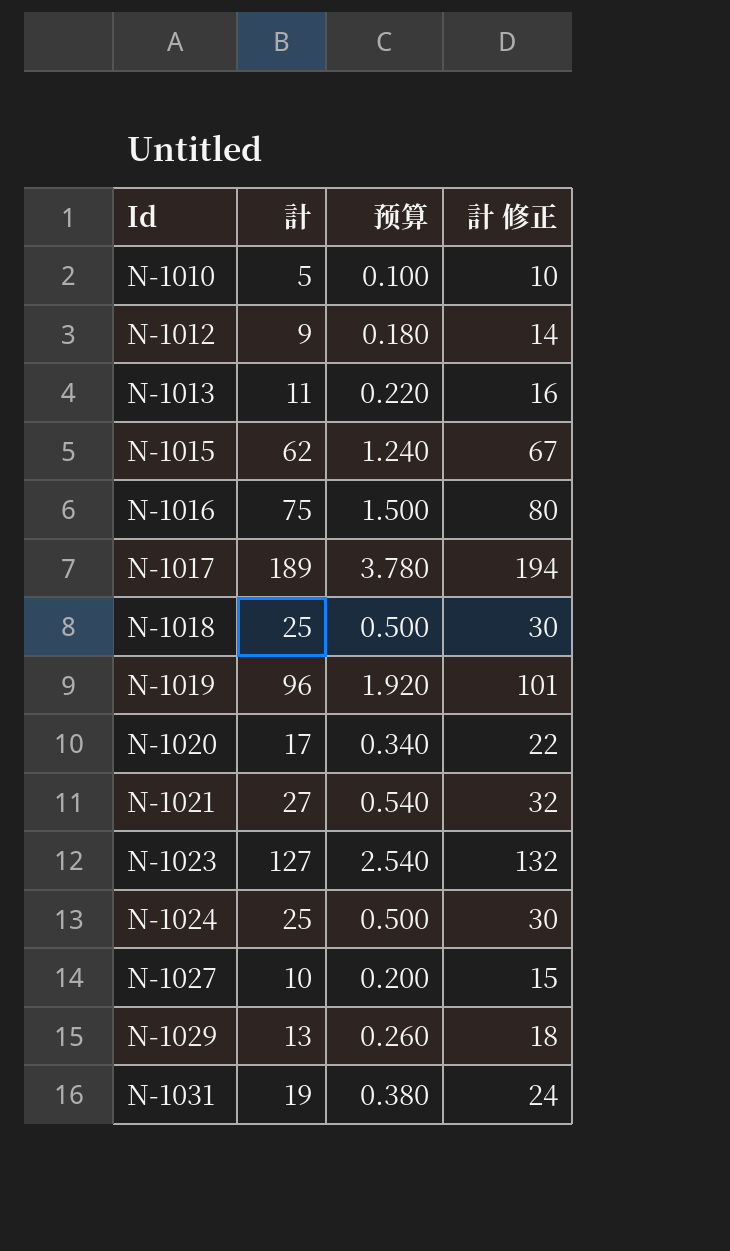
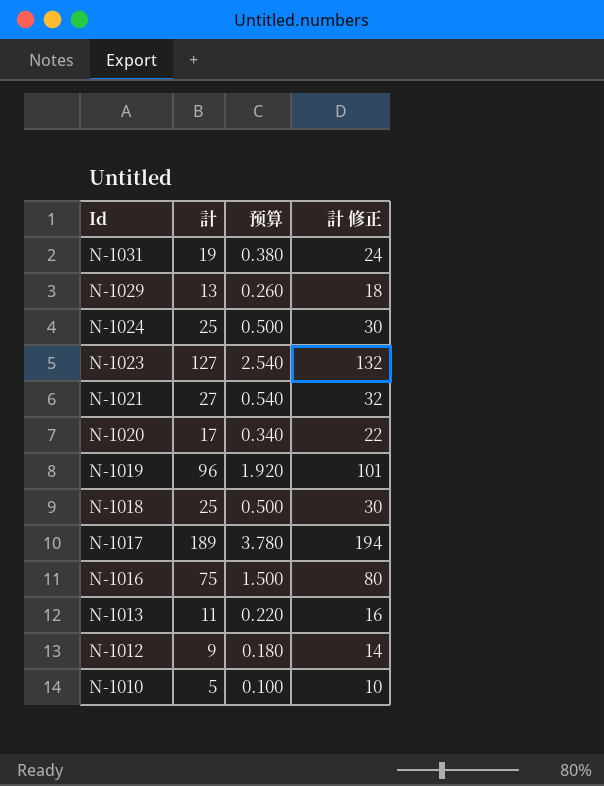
row order: Id ascending -> Id descending
row N-1015: 62 | 1.240 | 67 -> none
row N-1027: 10 | 0.200 | 15 -> none

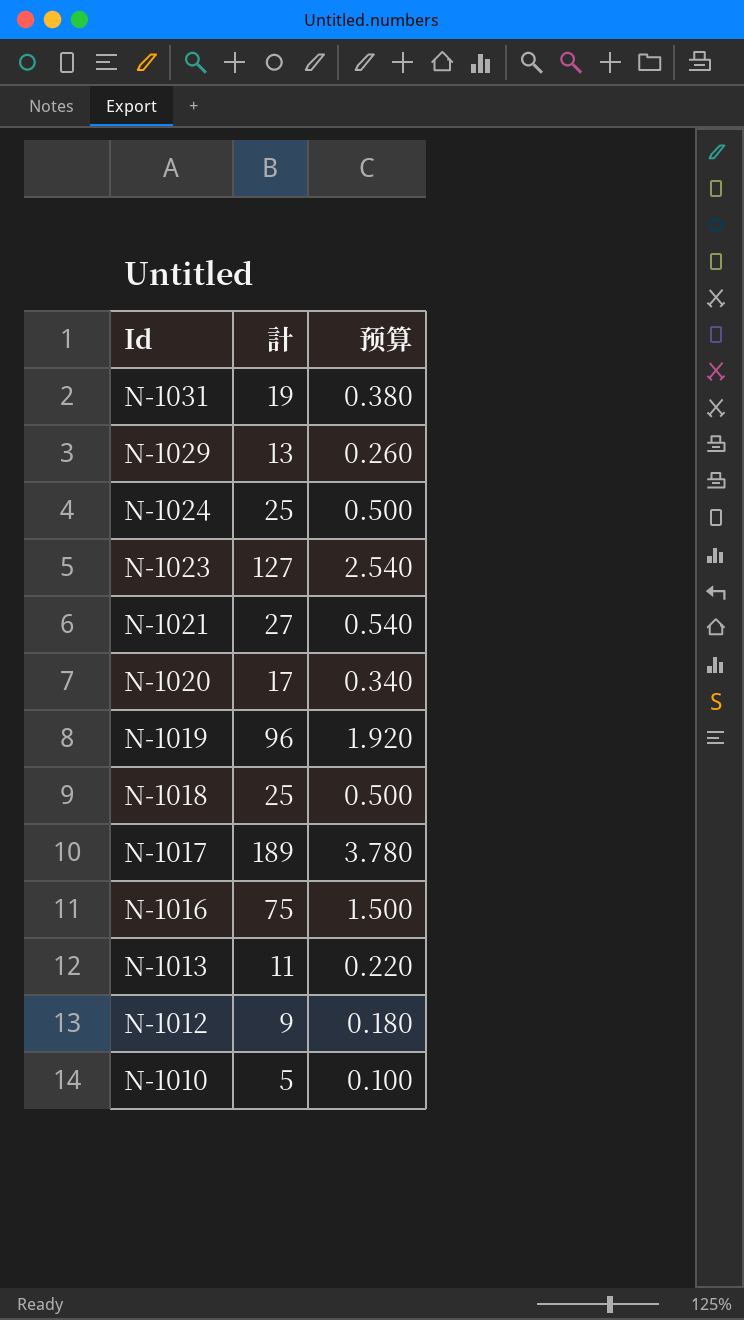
column 計 修正 | formula: [計] + 5 -> none

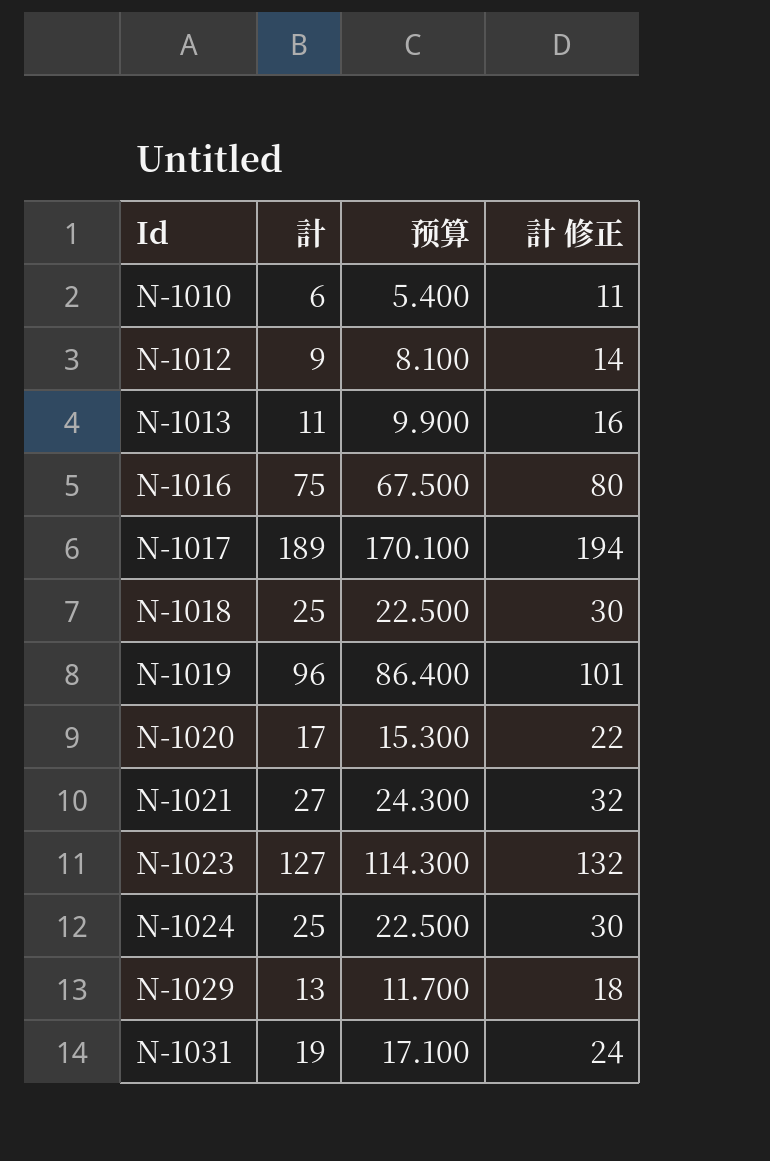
row order: Id descending -> Id ascending
column 预算 | formula: [計] * 0.02 -> [計] * 0.9
column 計 修正 | formula: none -> [計] + 5
N-1010 | 計: 5 -> 6

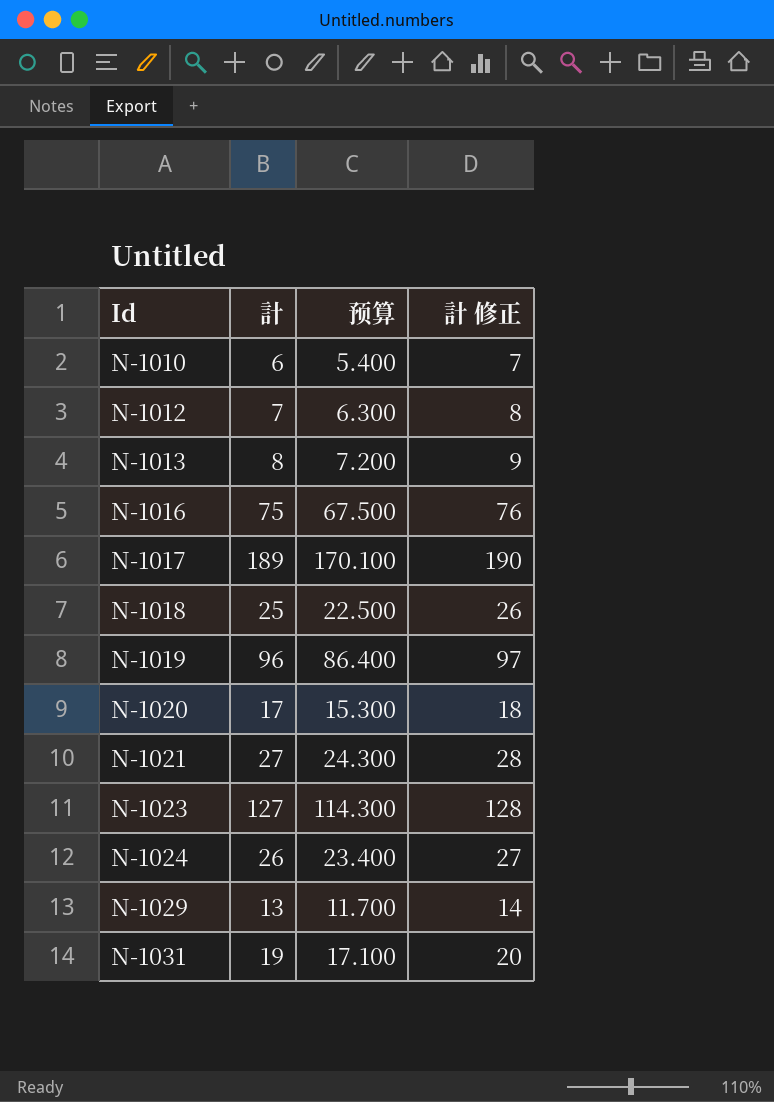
column 計 修正 | formula: [計] + 5 -> [計] + 1
N-1012 | 計: 9 -> 7
N-1012 | 预算: 8.100 -> 6.300
N-1013 | 計: 11 -> 8
N-1013 | 预算: 9.900 -> 7.200
N-1024 | 計: 25 -> 26
N-1024 | 预算: 22.500 -> 23.400

